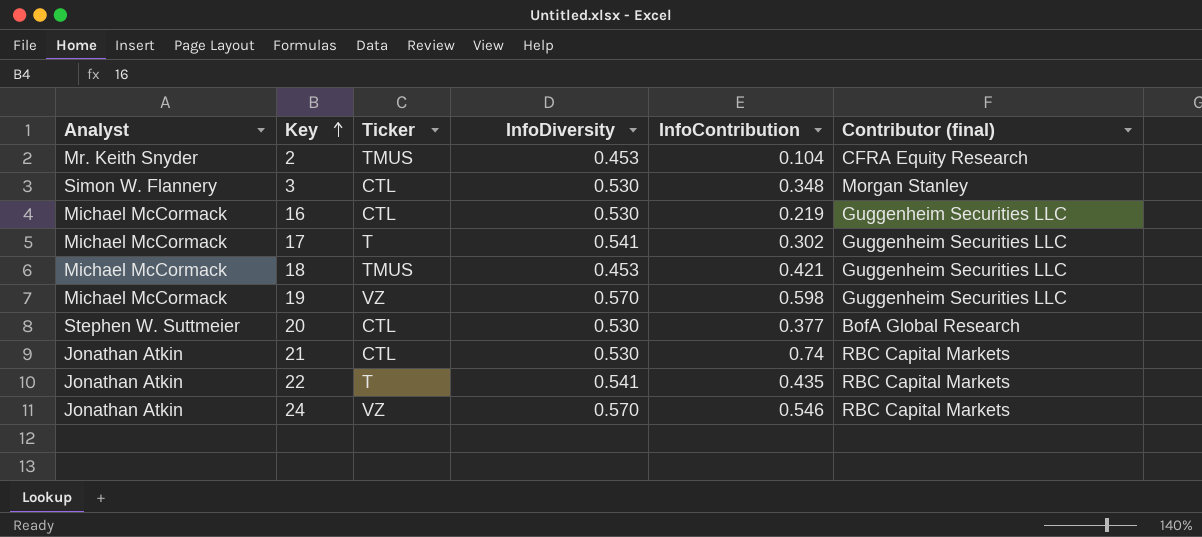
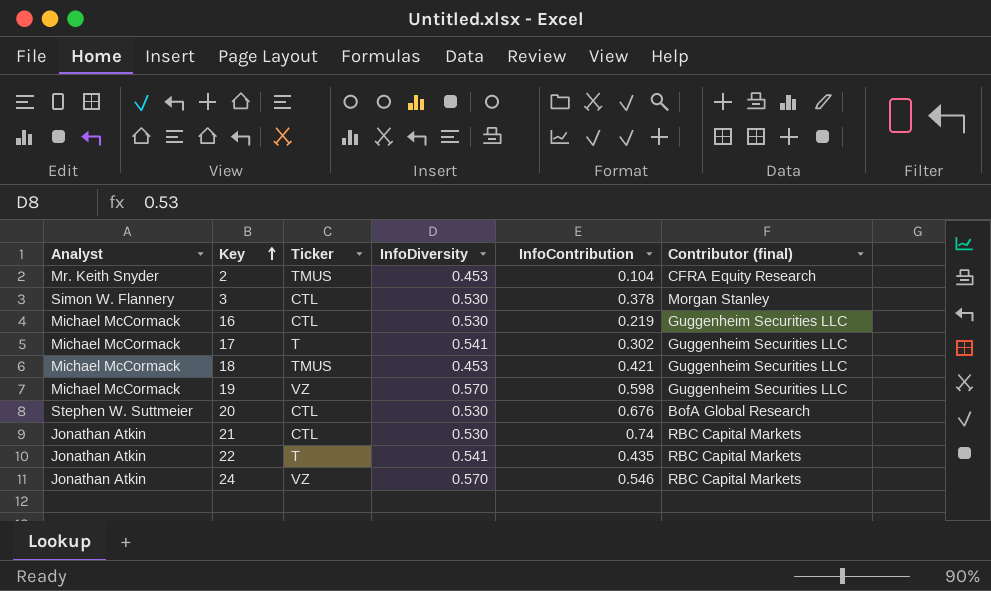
3 | InfoContribution: 0.348 -> 0.378
20 | InfoContribution: 0.377 -> 0.676

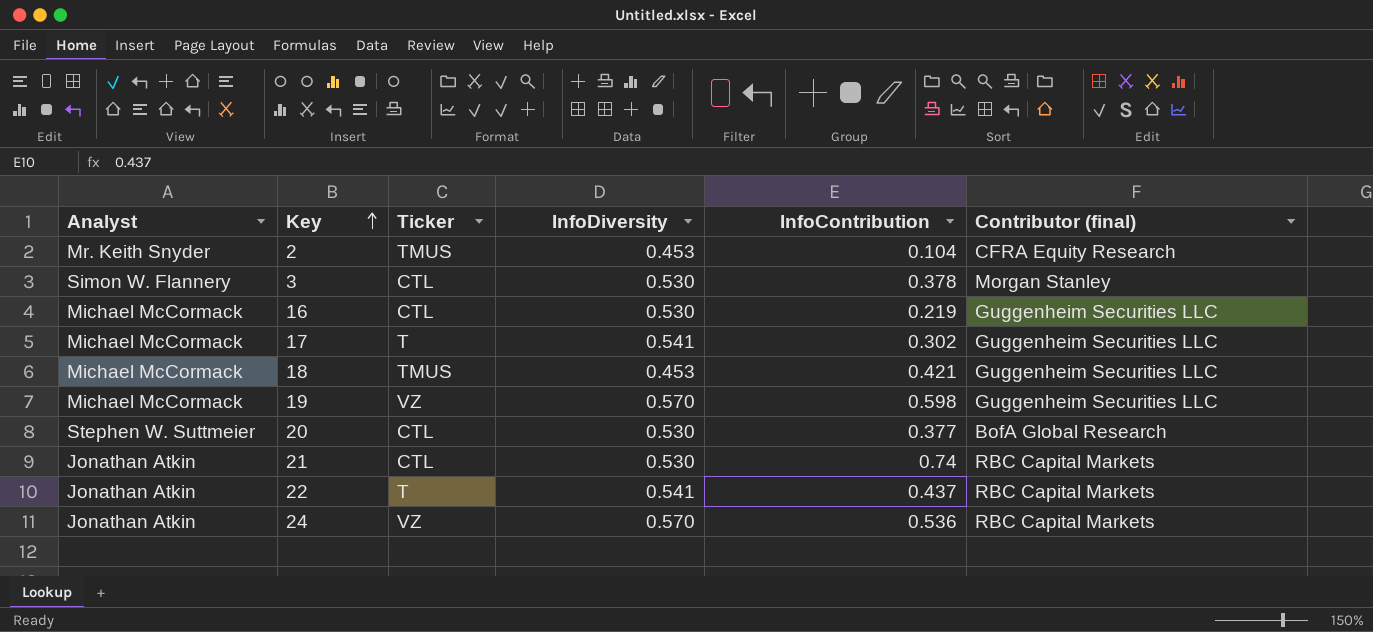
20 | InfoContribution: 0.676 -> 0.377
22 | InfoContribution: 0.435 -> 0.437
24 | InfoContribution: 0.546 -> 0.536

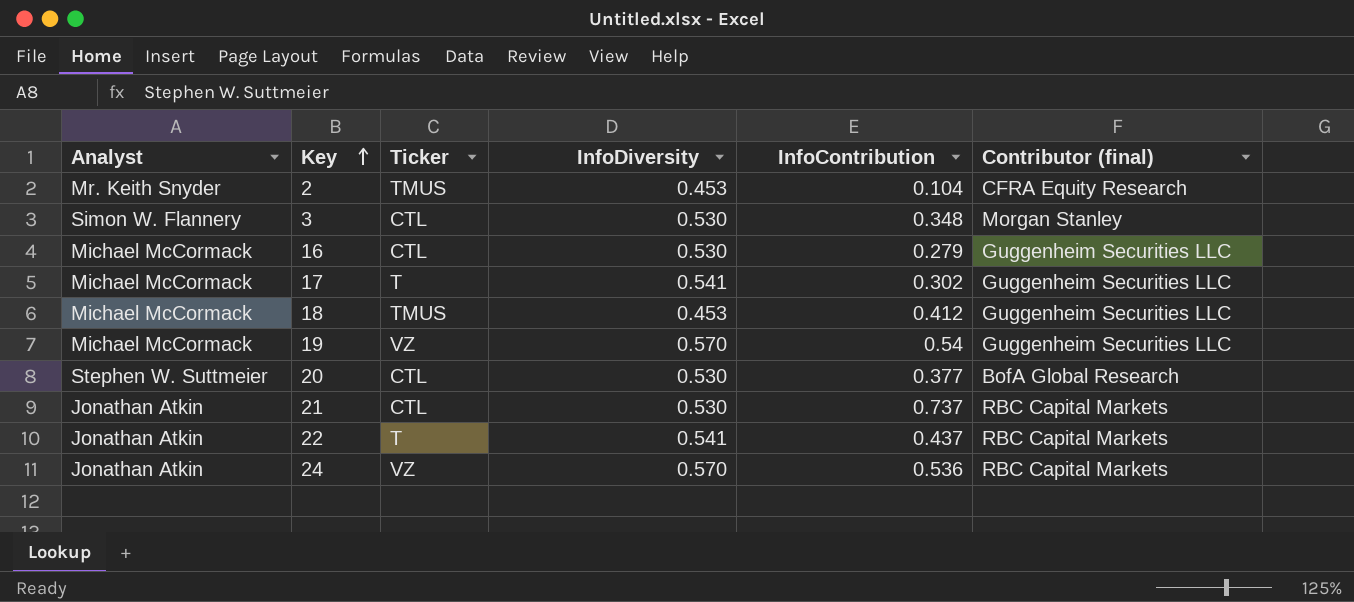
3 | InfoContribution: 0.378 -> 0.348
16 | InfoContribution: 0.219 -> 0.279
18 | InfoContribution: 0.421 -> 0.412
19 | InfoContribution: 0.598 -> 0.54
21 | InfoContribution: 0.74 -> 0.737

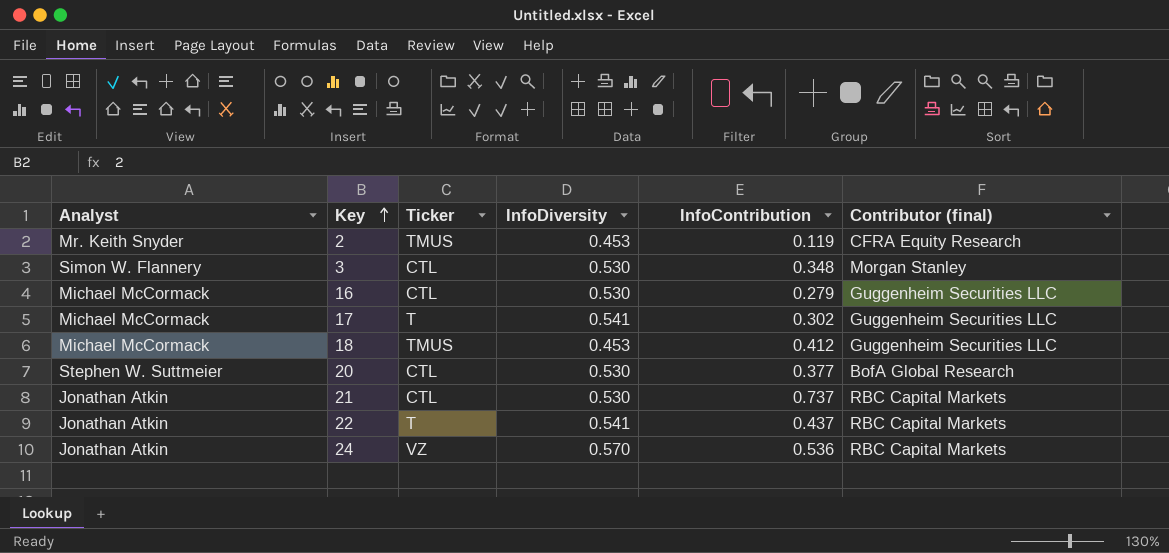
row 19: Michael McCormack | VZ | 0.570 | 0.54 | Guggenheim Securities LLC -> none
2 | InfoContribution: 0.104 -> 0.119

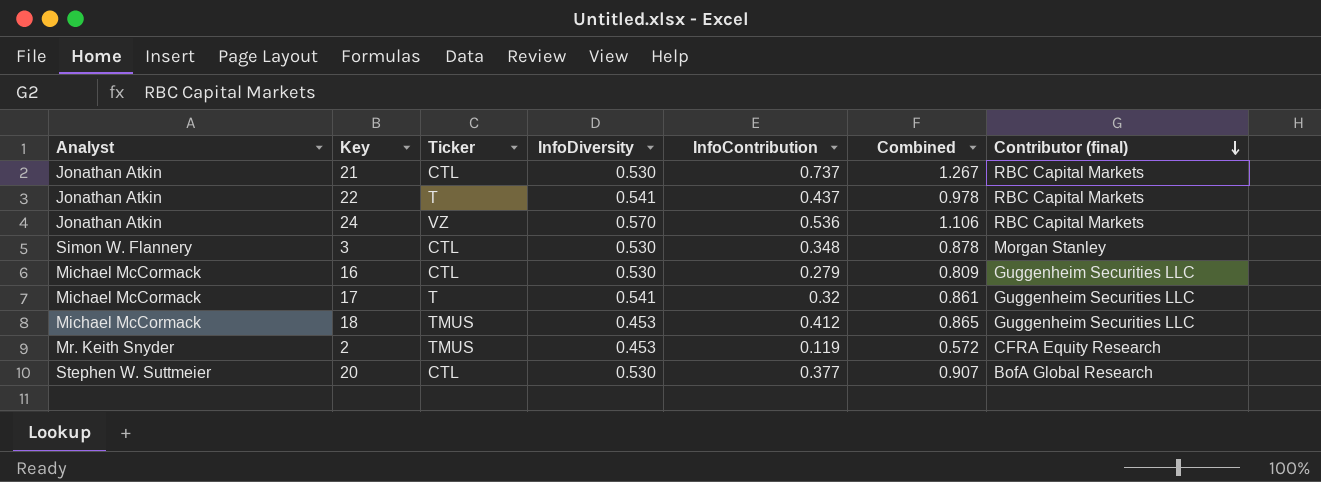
row order: Key ascending -> Contributor (final) descending
column Combined | formula: none -> [InfoDiversity] + [InfoContribution]
17 | InfoContribution: 0.302 -> 0.32

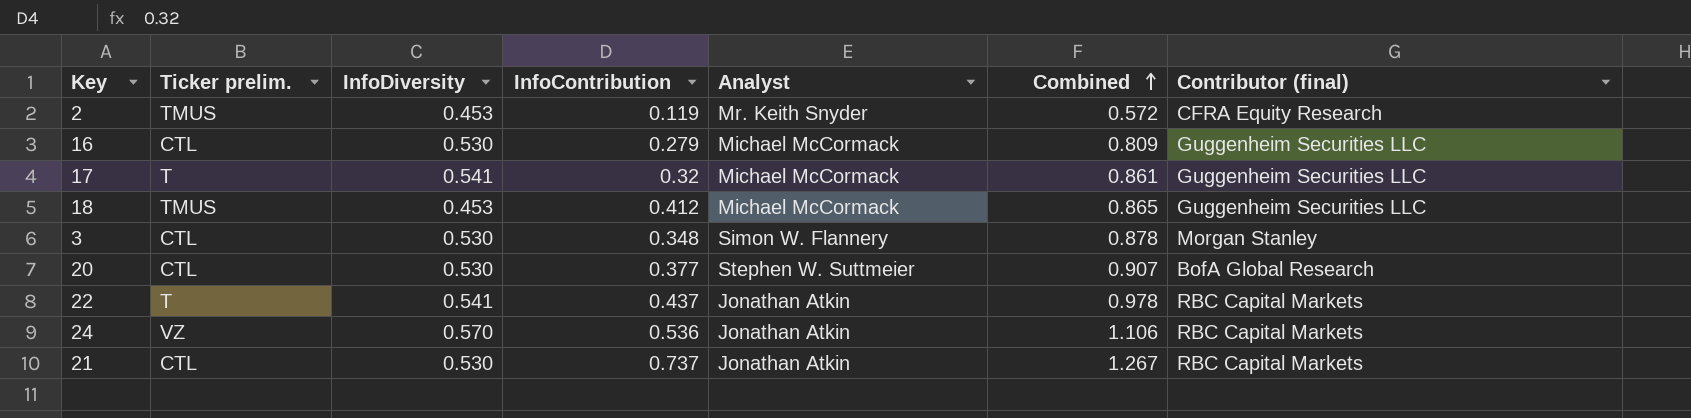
row order: Contributor (final) descending -> Combined ascending
column name: Ticker -> Ticker prelim.
column Analyst | position: 1 -> 5

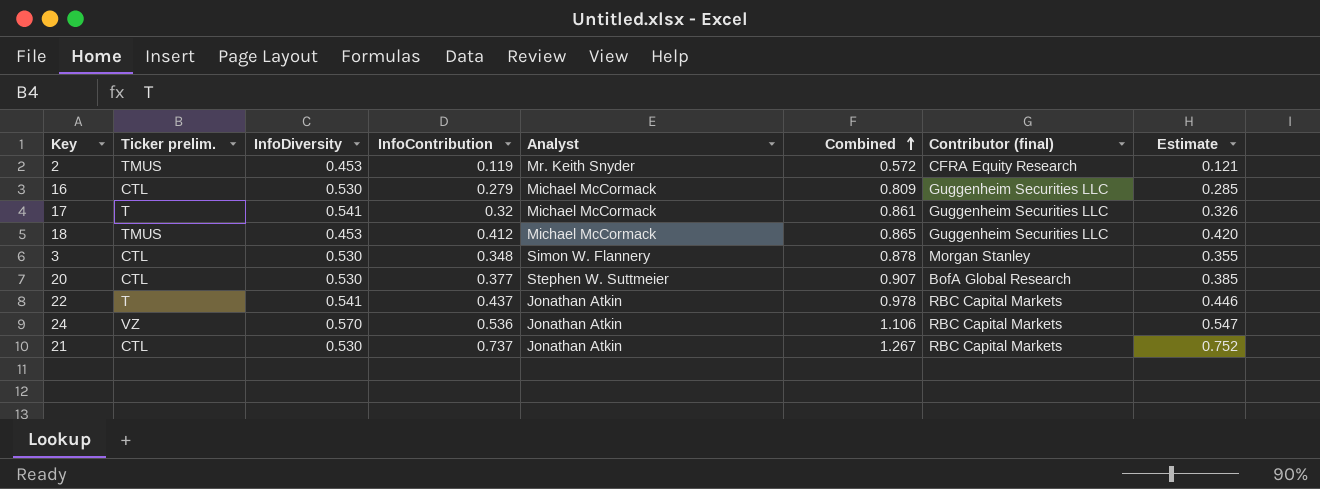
column Estimate | formula: none -> [InfoContribution] * 1.02

